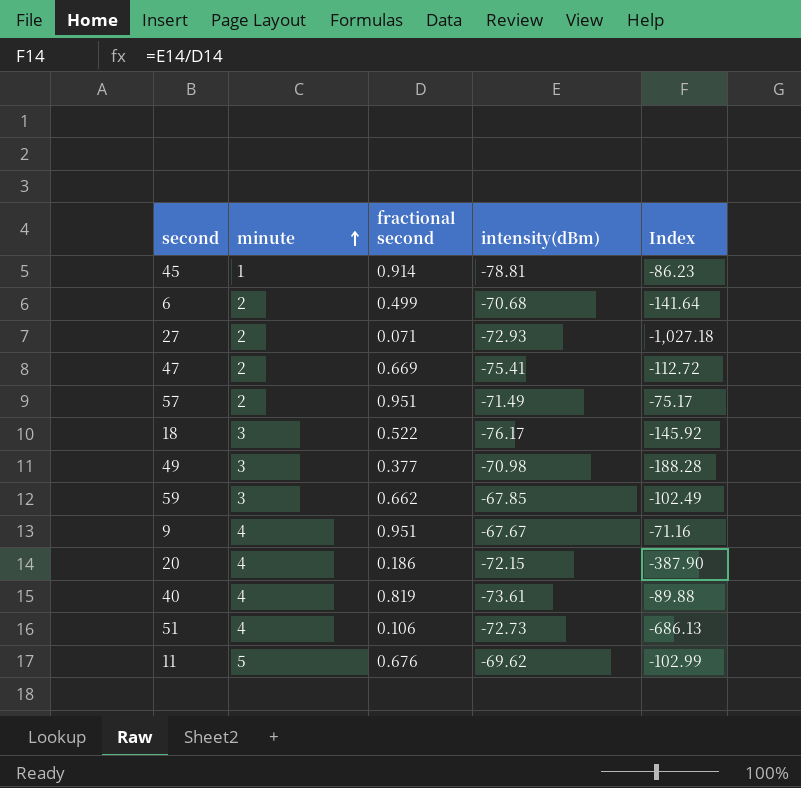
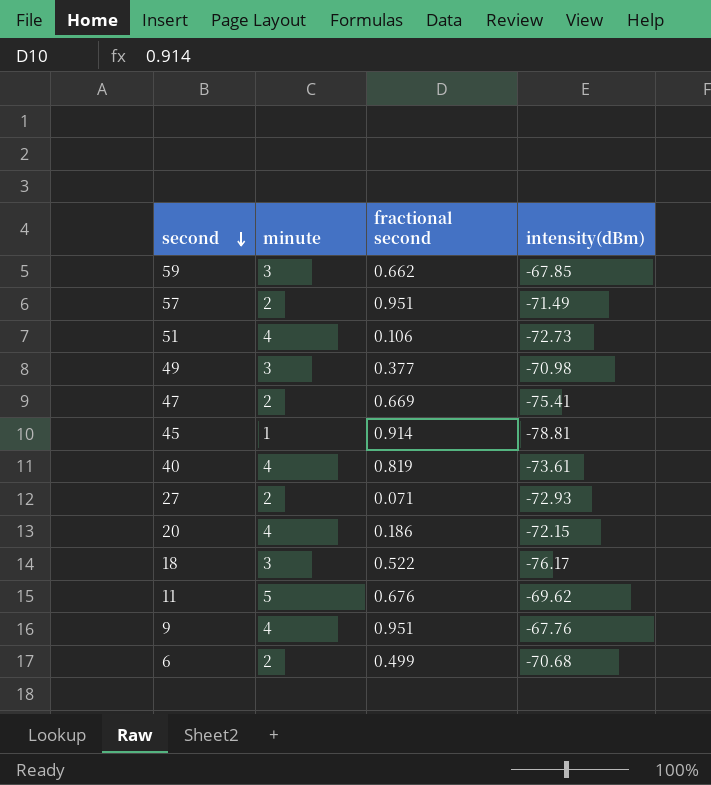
row order: minute ascending -> second descending
column Index | formula: [intensity(dBm)] / [fractional second] -> none
9 | intensity(dBm): -67.67 -> -67.76

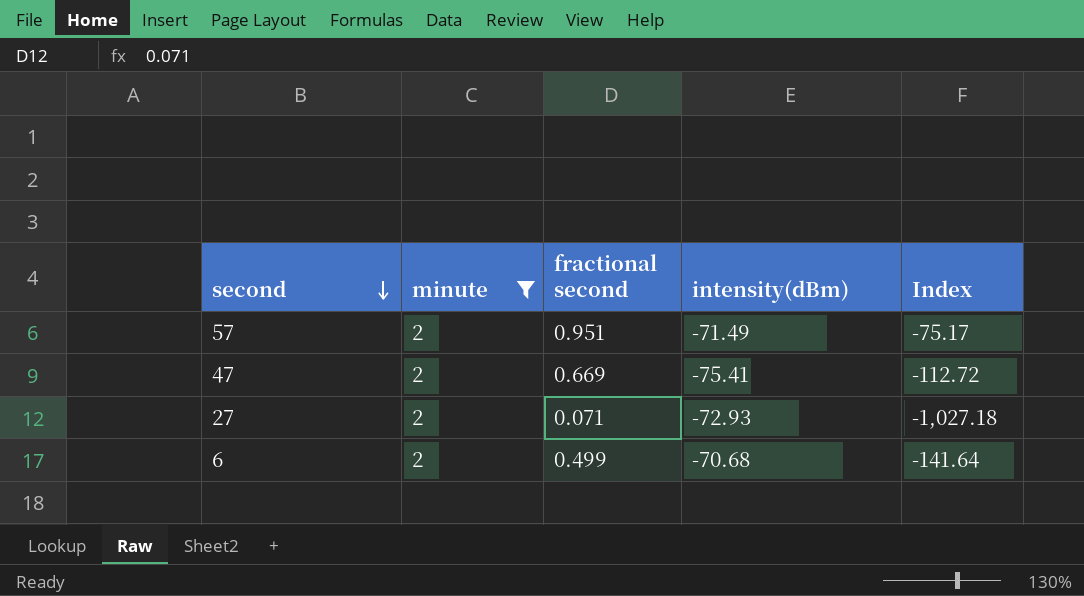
filter: none -> minute = 2
column Index | formula: none -> [intensity(dBm)] / [fractional second]

